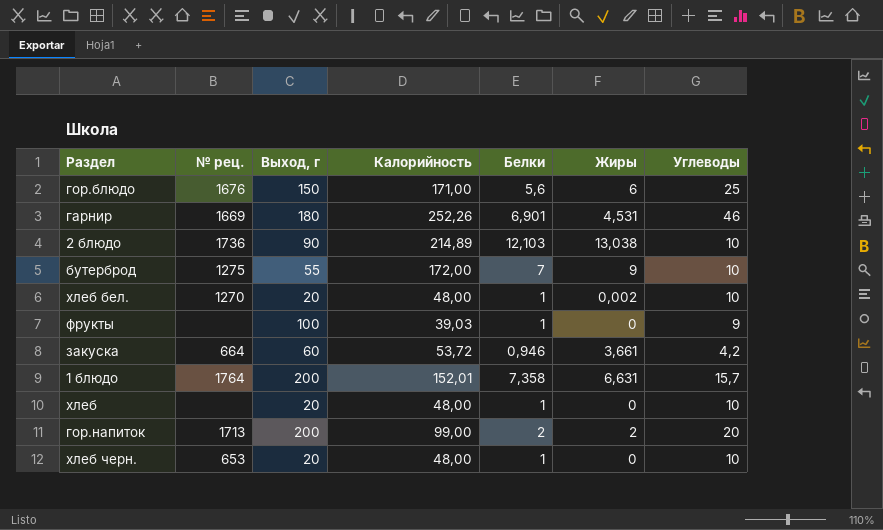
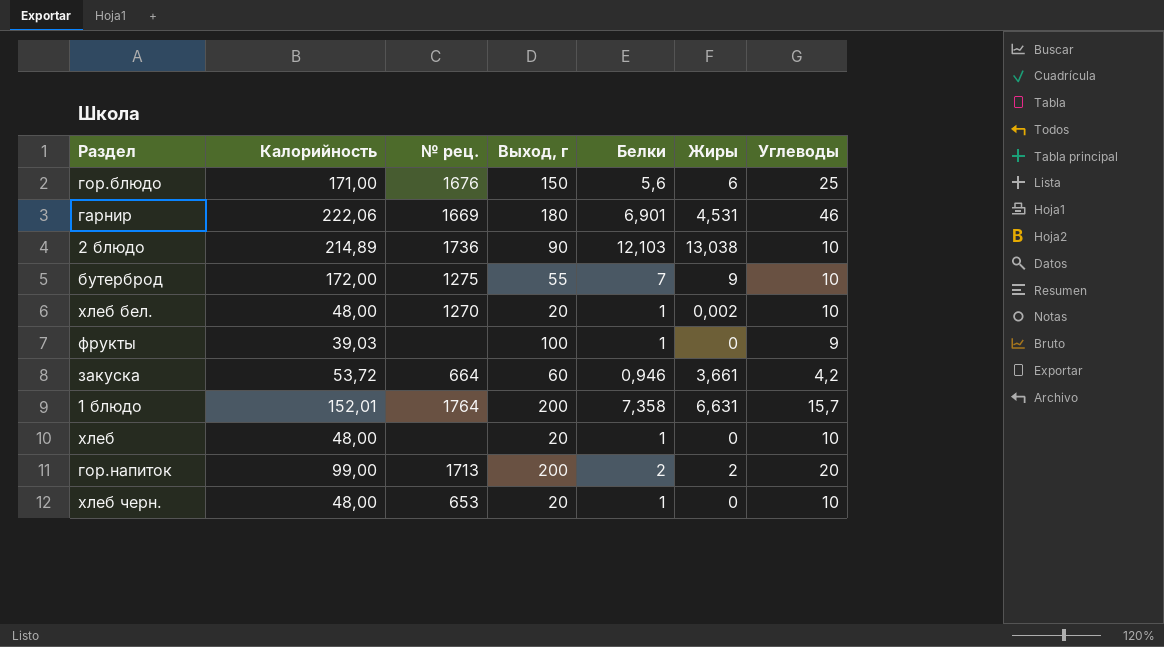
column Калорийность | position: 4 -> 2
гарнир | Калорийность: 252,26 -> 222,06

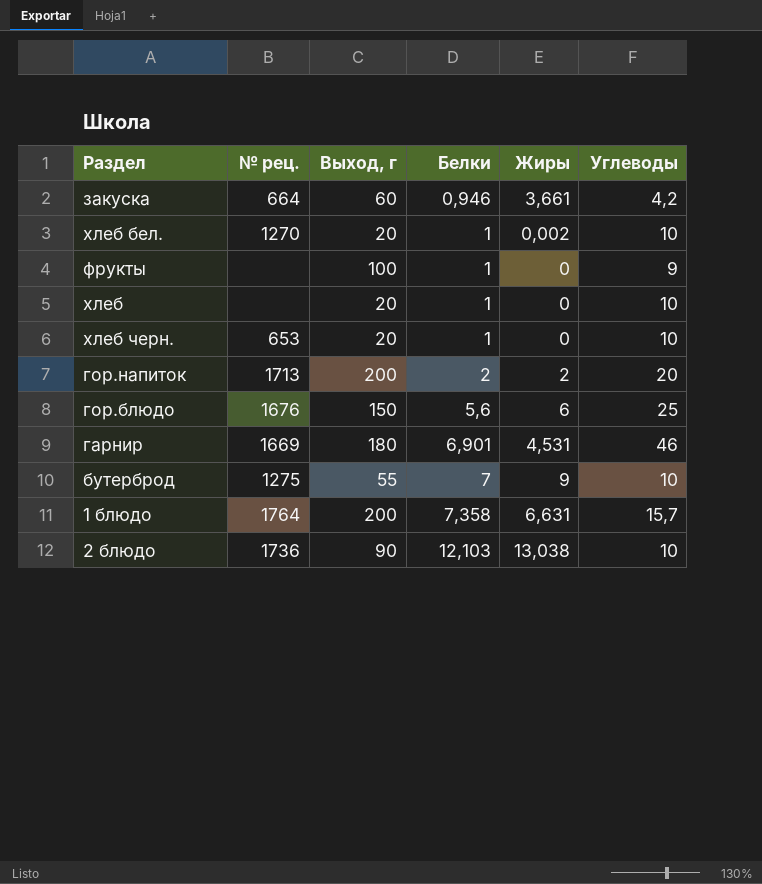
row order: none -> Белки ascending
column Калорийность | position: 2 -> none

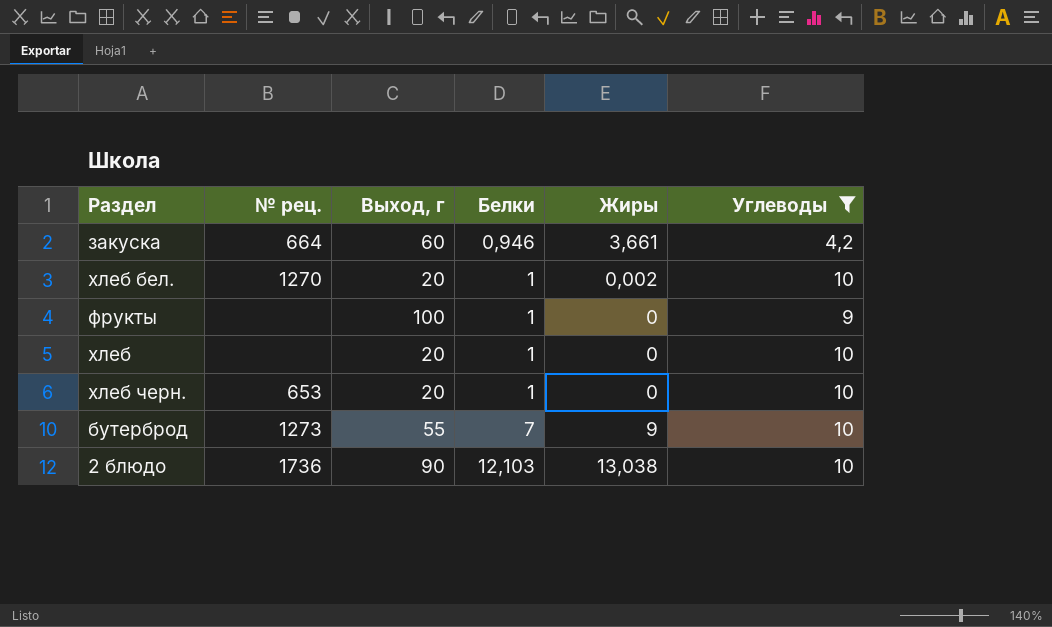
filter: none -> Углеводы <= 10
бутерброд | № рец.: 1275 -> 1273

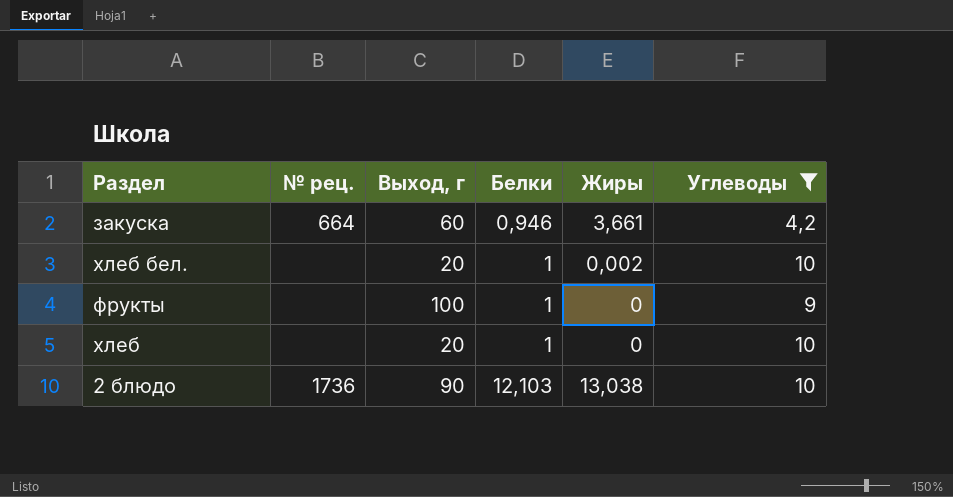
row хлеб черн.: 653 | 20 | 1 | 0 | 10 -> none
row бутерброд: 1273 | 55 | 7 | 9 | 10 -> none
хлеб бел. | № рец.: 1270 -> none

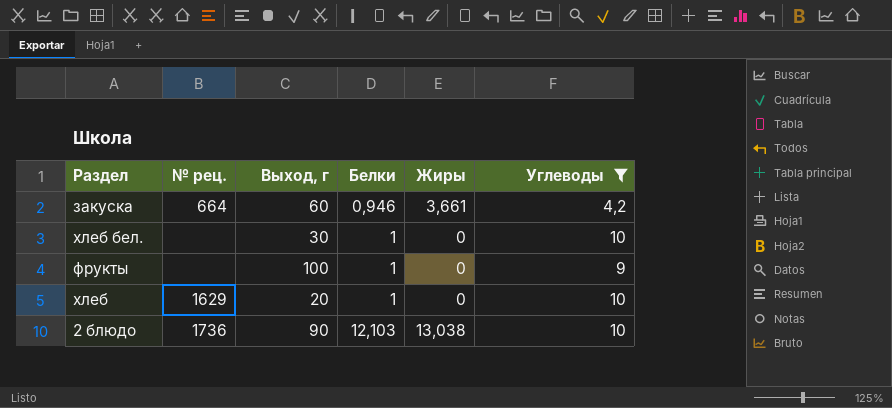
хлеб бел. | Выход, г: 20 -> 30
хлеб бел. | Жиры: 0,002 -> 0
хлеб | № рец.: none -> 1629

